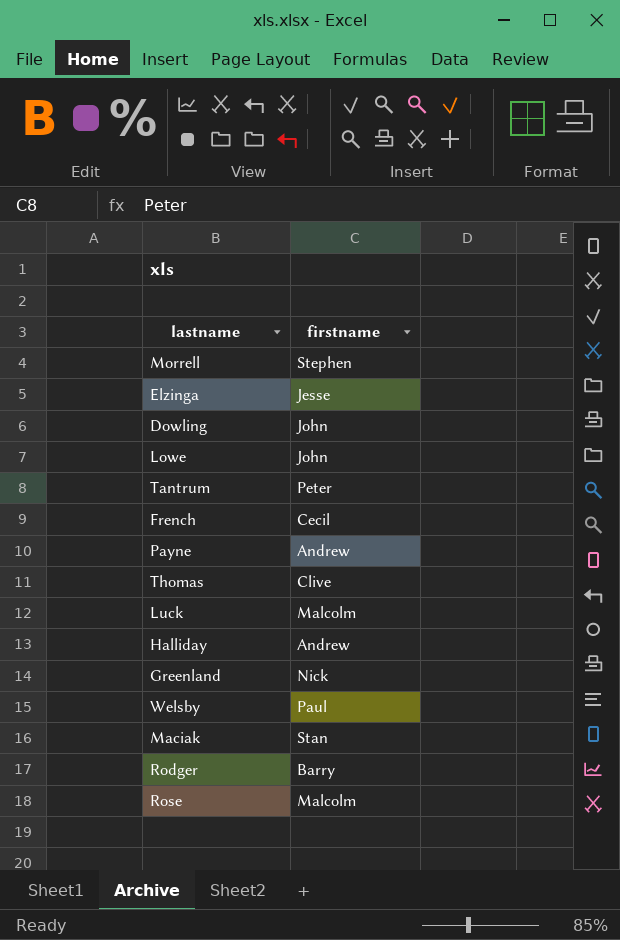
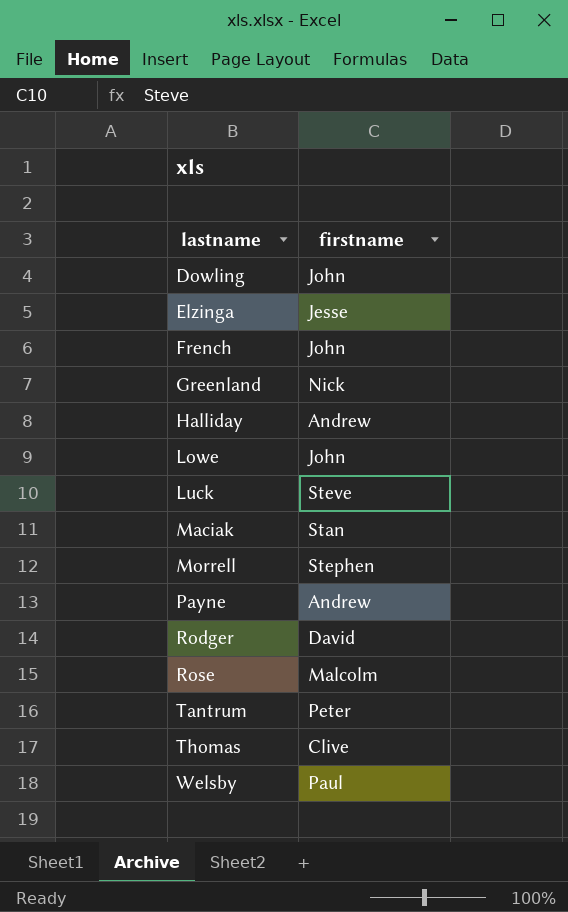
row order: none -> lastname ascending
French | firstname: Cecil -> John
Luck | firstname: Malcolm -> Steve
Rodger | firstname: Barry -> David

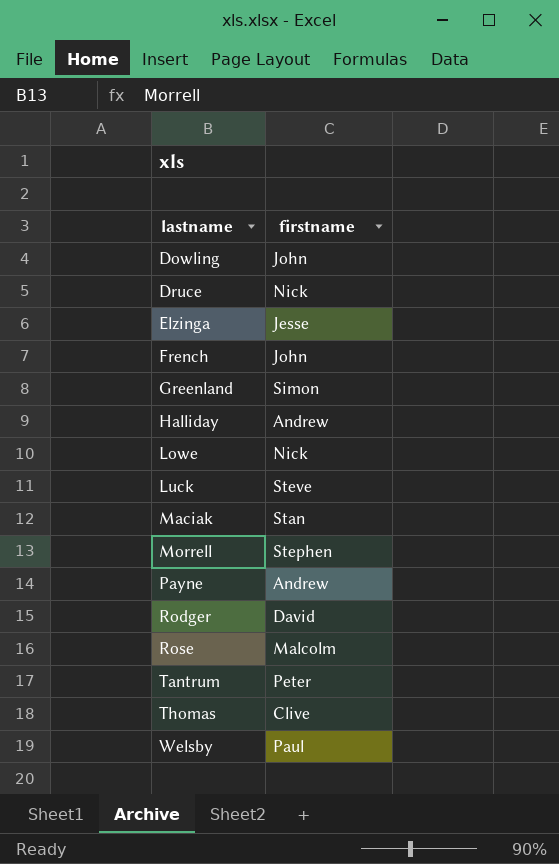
row Druce: none -> Nick
Greenland | firstname: Nick -> Simon
Lowe | firstname: John -> Nick

